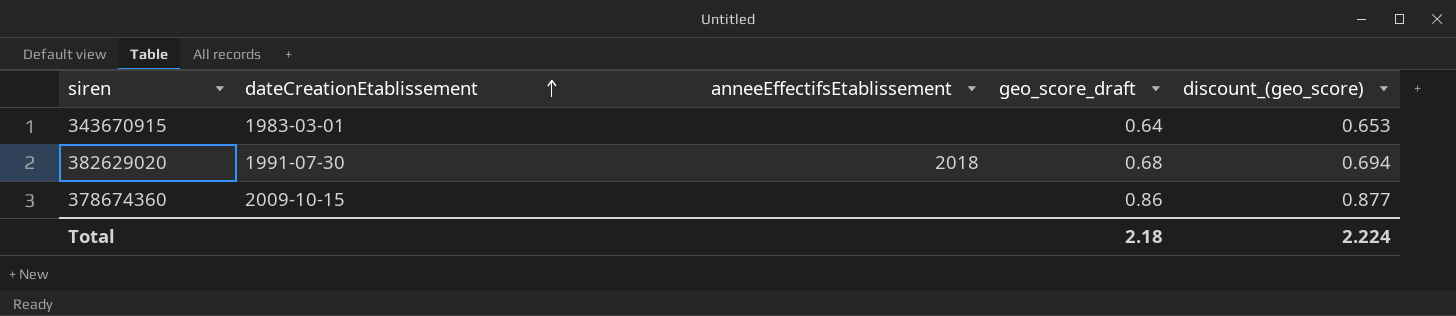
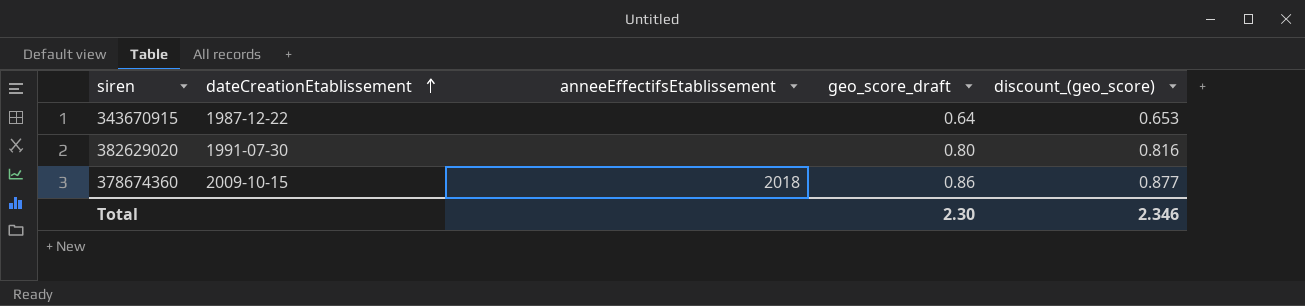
343670915 | dateCreationEtablissement: 1983-03-01 -> 1987-12-22
382629020 | anneeEffectifsEtablissement: 2018 -> none
382629020 | geo_score_draft: 0.68 -> 0.80
382629020 | discount_(geo_score): 0.694 -> 0.816
378674360 | anneeEffectifsEtablissement: none -> 2018
Total | geo_score_draft: 2.18 -> 2.30
Total | discount_(geo_score): 2.224 -> 2.346

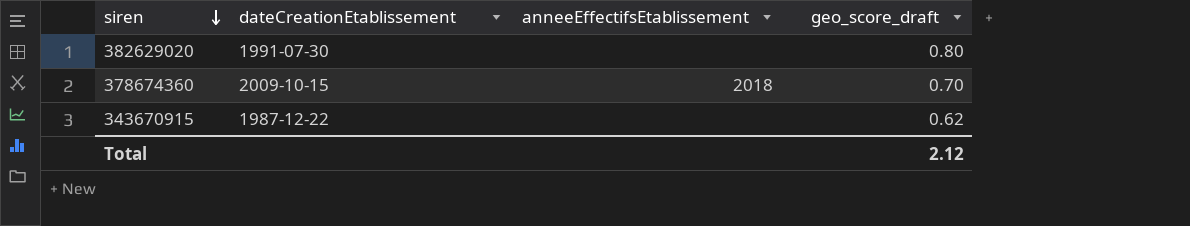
row order: dateCreationEtablissement ascending -> siren descending
column discount_(geo_score) | formula: [geo_score_draft] * 1.02 -> none
378674360 | geo_score_draft: 0.86 -> 0.70
343670915 | geo_score_draft: 0.64 -> 0.62
Total | geo_score_draft: 2.30 -> 2.12

